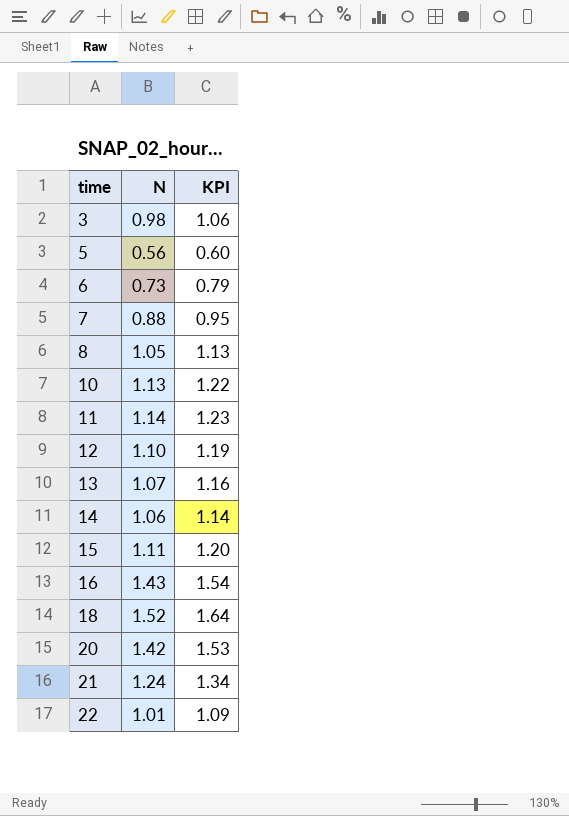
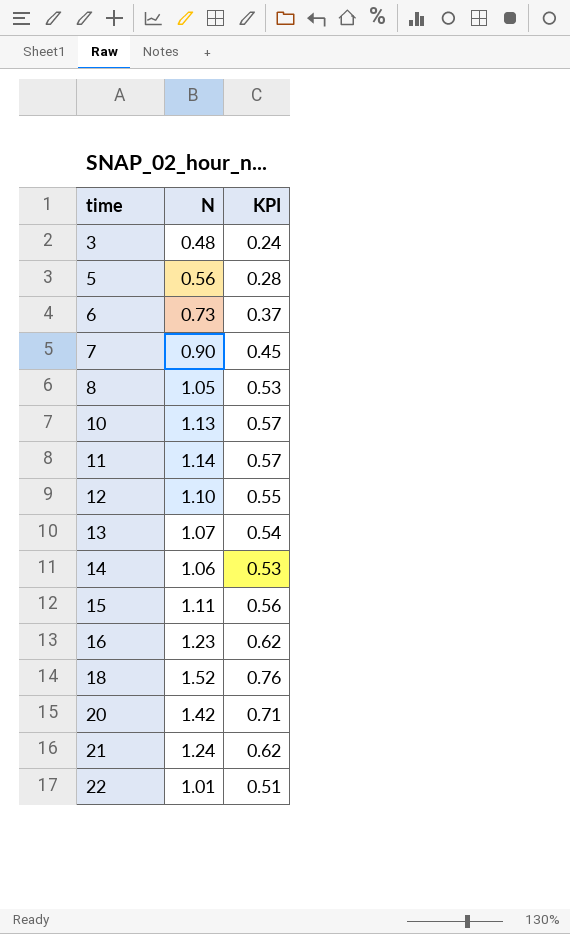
column KPI | formula: [N] * 1.08 -> [N] * 0.5
3 | N: 0.98 -> 0.48
7 | N: 0.88 -> 0.90
16 | N: 1.43 -> 1.23

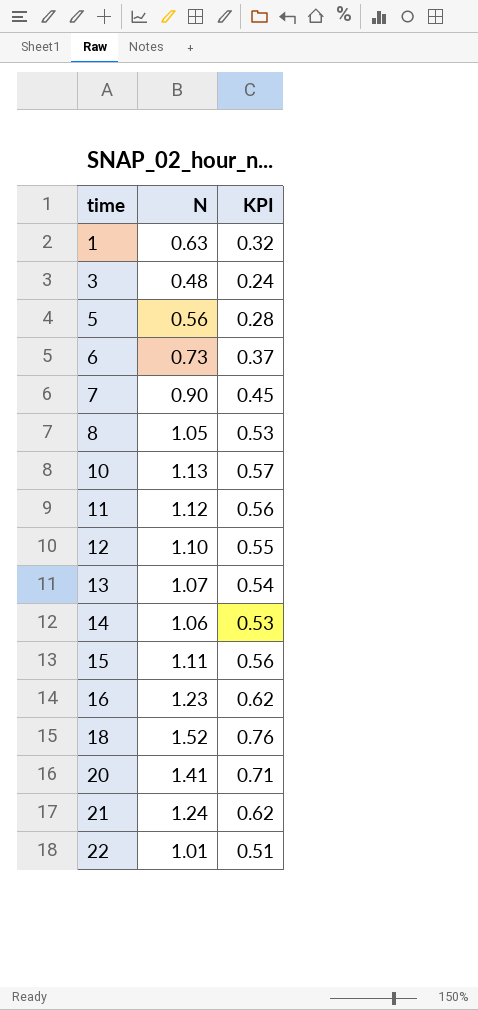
row 1: none -> 0.63 | 0.32
11 | N: 1.14 -> 1.12
11 | KPI: 0.57 -> 0.56
20 | N: 1.42 -> 1.41

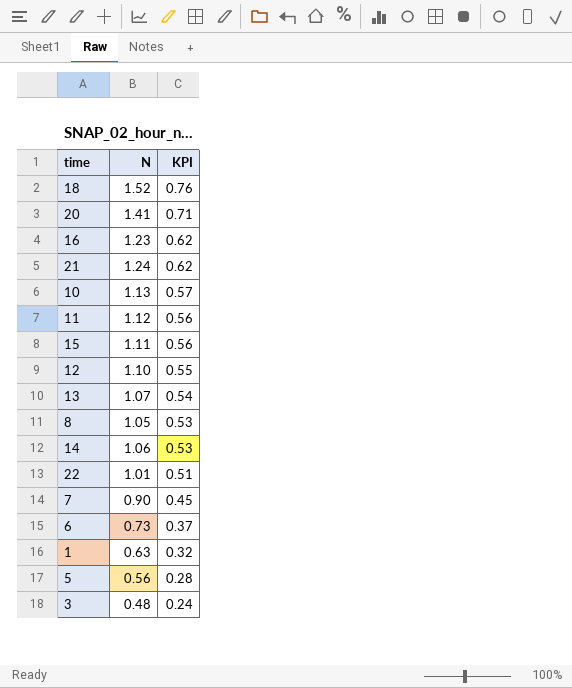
row order: time ascending -> KPI descending

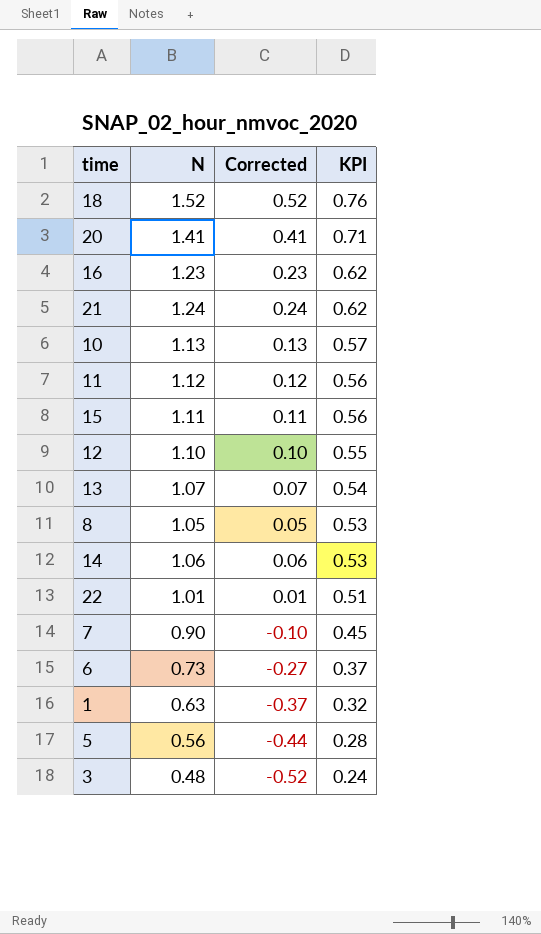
column Corrected | formula: none -> [N] - 1

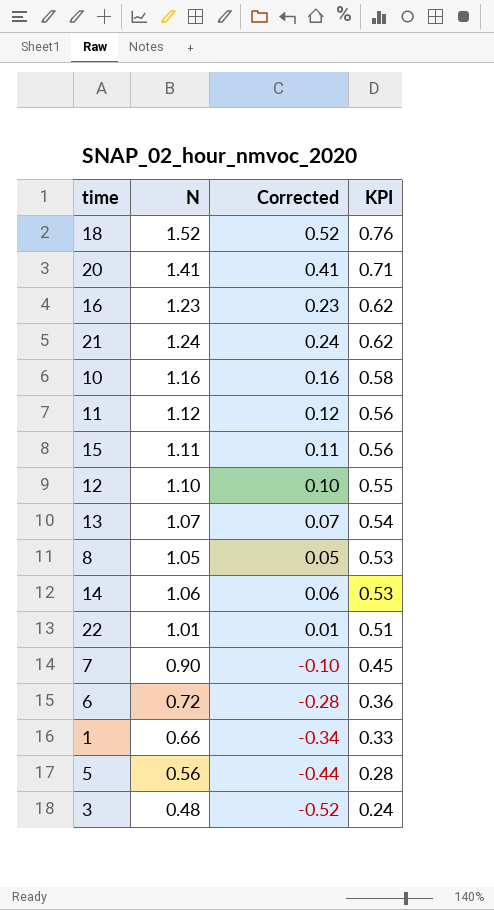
10 | N: 1.13 -> 1.16
10 | Corrected: 0.13 -> 0.16
10 | KPI: 0.57 -> 0.58
6 | N: 0.73 -> 0.72
6 | Corrected: -0.27 -> -0.28
6 | KPI: 0.37 -> 0.36
1 | N: 0.63 -> 0.66
1 | Corrected: -0.37 -> -0.34
1 | KPI: 0.32 -> 0.33

